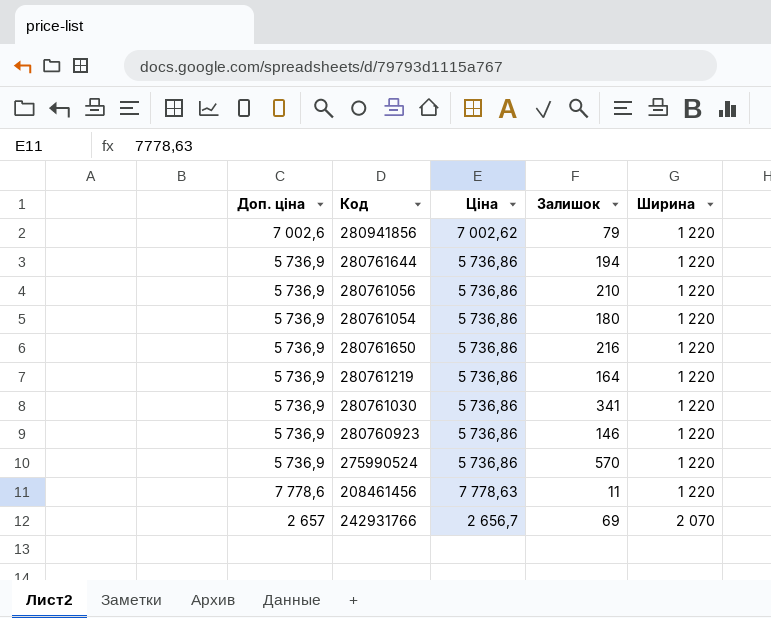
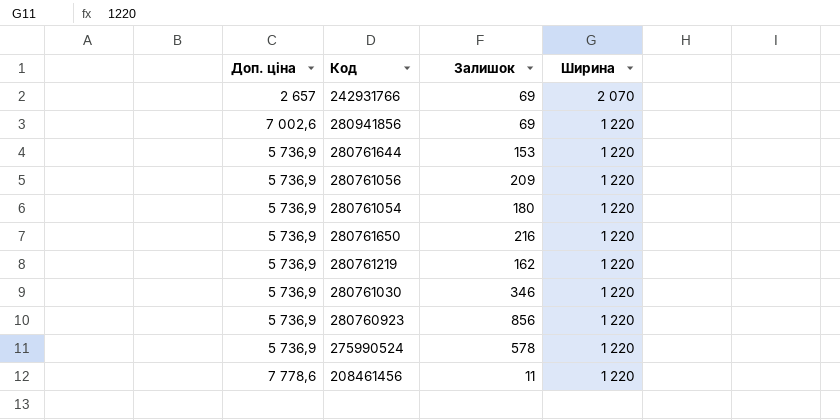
row order: Ширина ascending -> Ширина descending
column Ціна | position: 3 -> none
280941856 | Залишок: 79 -> 69
280761644 | Залишок: 194 -> 153
280761056 | Залишок: 210 -> 209
280761219 | Залишок: 164 -> 162
280761030 | Залишок: 341 -> 346
280760923 | Залишок: 146 -> 856
275990524 | Залишок: 570 -> 578

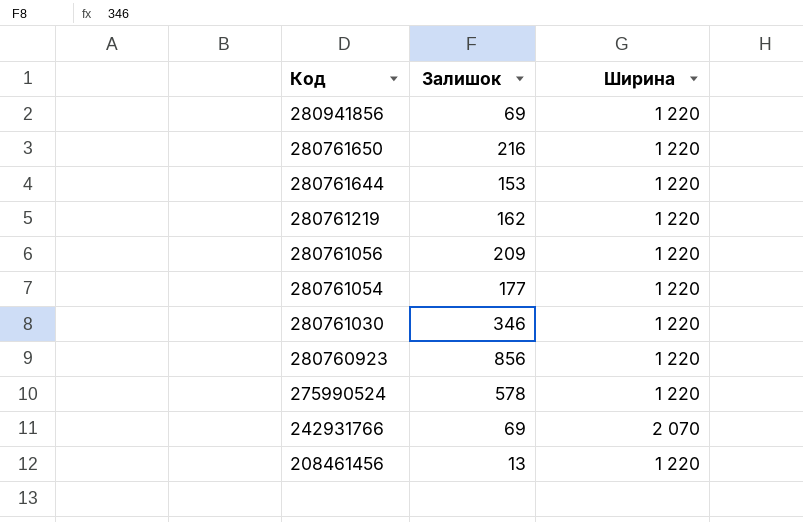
row order: Ширина descending -> Код descending
column Доп. ціна | position: 1 -> none
280761054 | Залишок: 180 -> 177
208461456 | Залишок: 11 -> 13

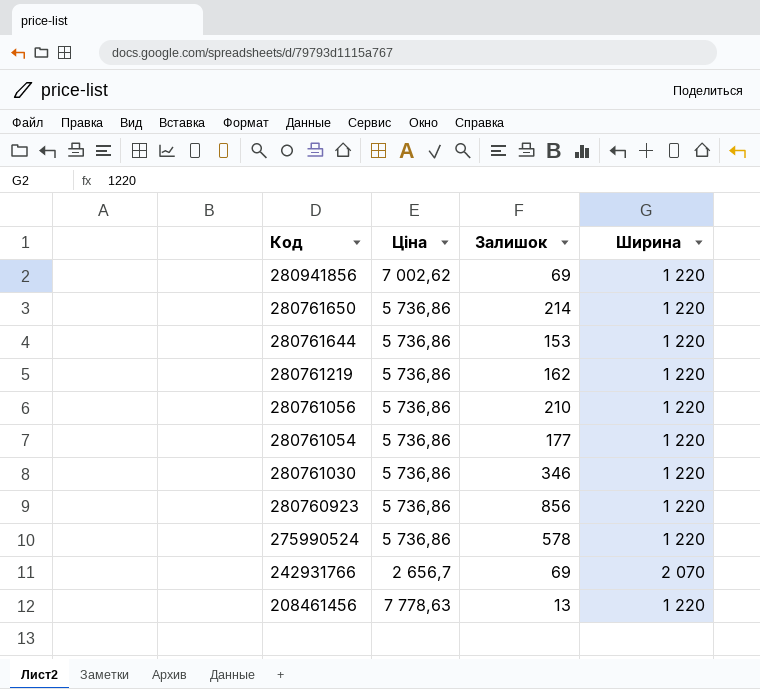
column Ціна | position: none -> 2
280761650 | Залишок: 216 -> 214
280761056 | Залишок: 209 -> 210

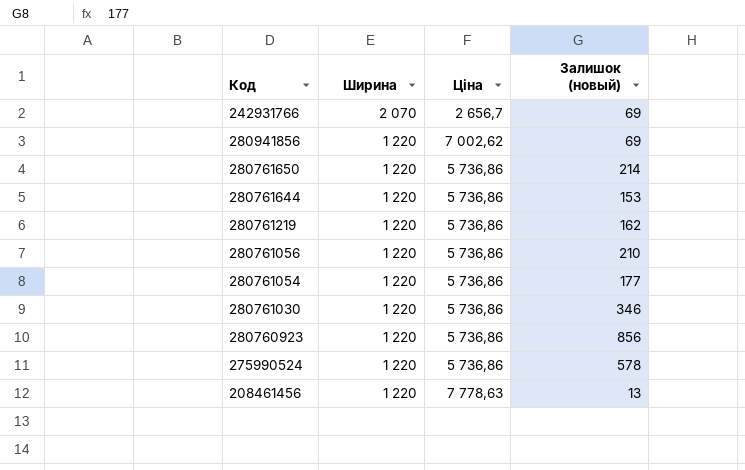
row order: Код descending -> Ширина descending
column Ширина | position: 4 -> 2
column name: Залишок -> Залишок (новый)

